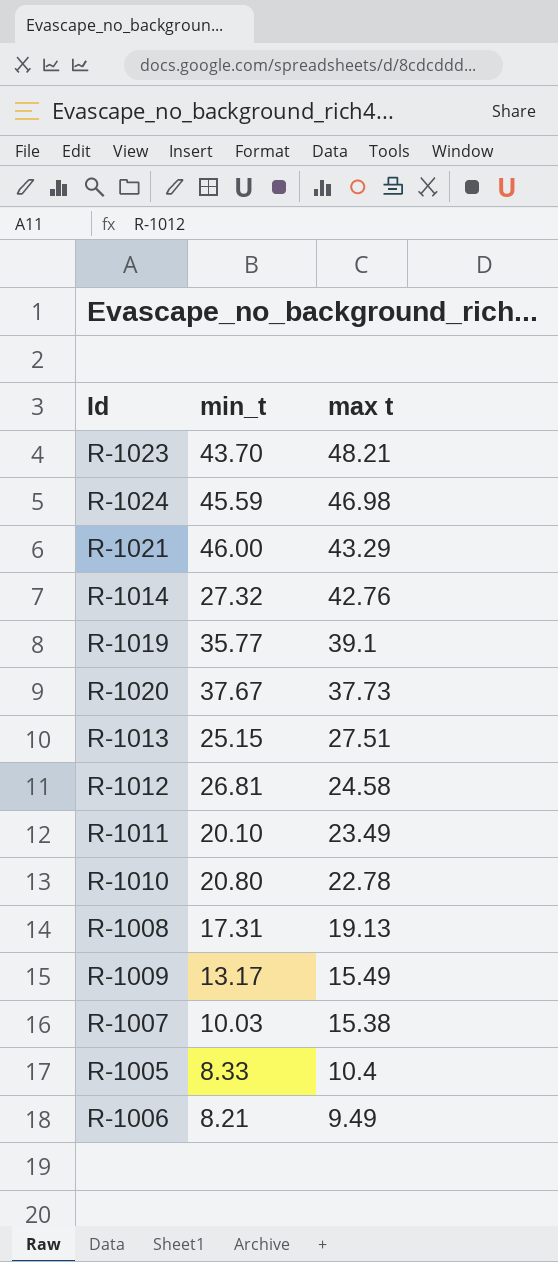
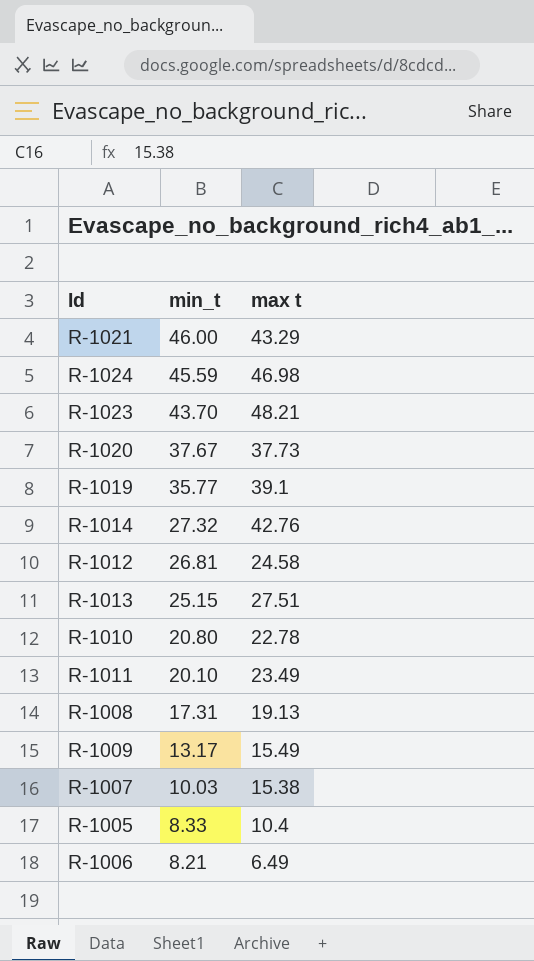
row order: max t descending -> min_t descending
R-1006 | max t: 9.49 -> 6.49

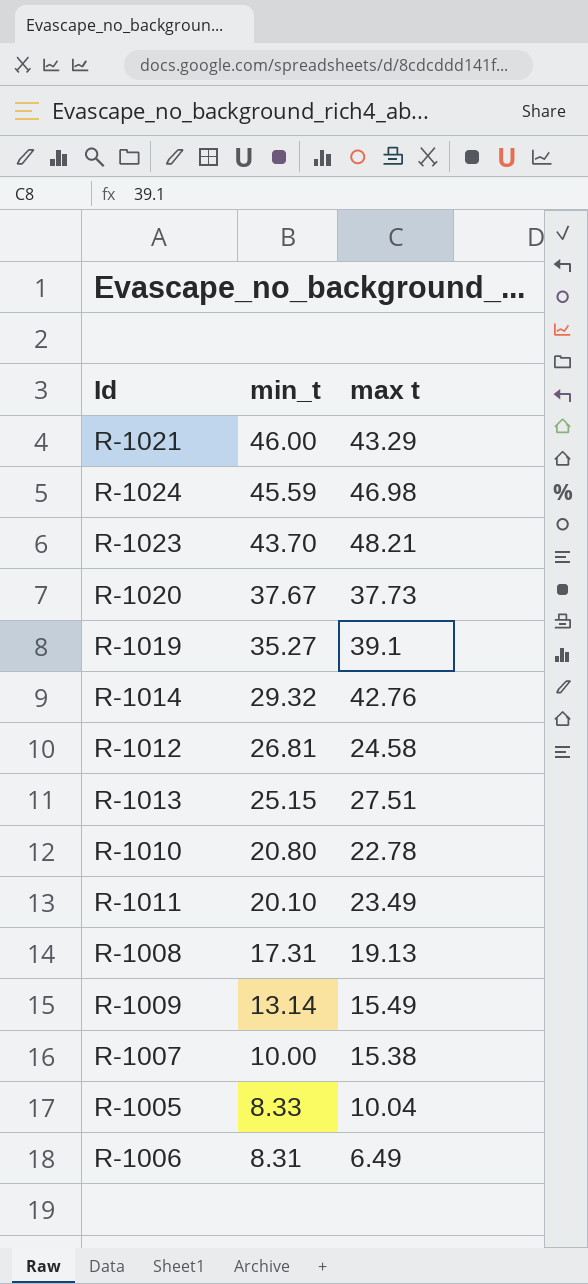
R-1019 | min_t: 35.77 -> 35.27
R-1014 | min_t: 27.32 -> 29.32
R-1009 | min_t: 13.17 -> 13.14
R-1007 | min_t: 10.03 -> 10.00
R-1005 | max t: 10.4 -> 10.04
R-1006 | min_t: 8.21 -> 8.31

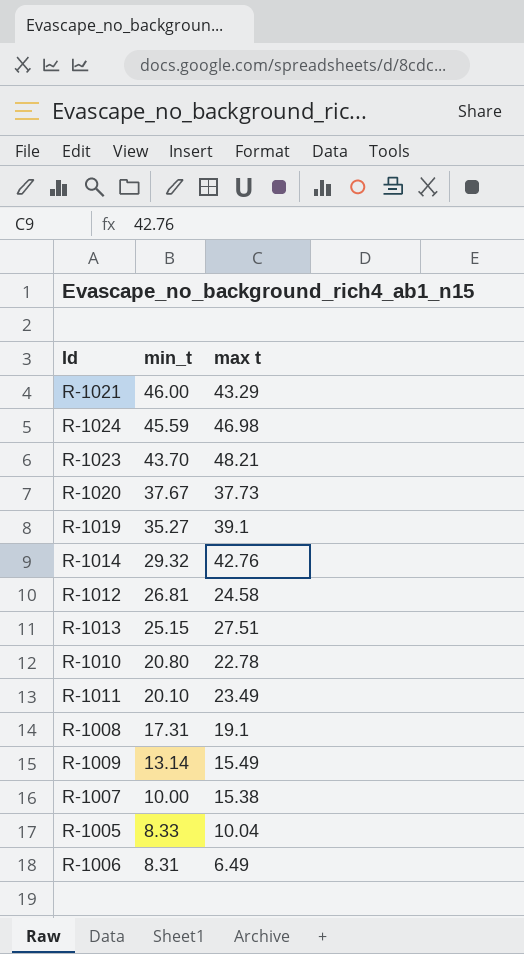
R-1008 | max t: 19.13 -> 19.1

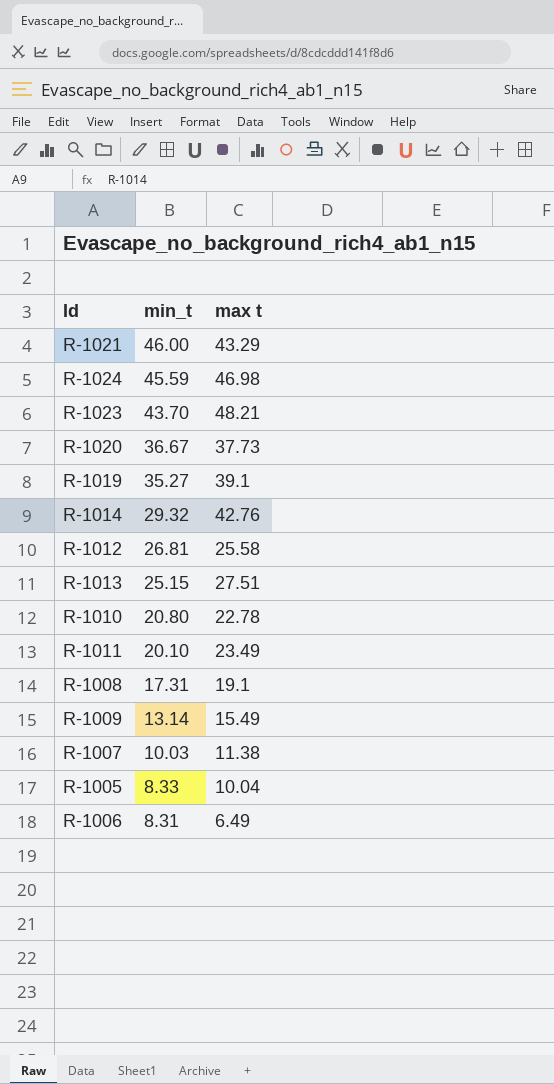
R-1020 | min_t: 37.67 -> 36.67
R-1012 | max t: 24.58 -> 25.58
R-1007 | min_t: 10.00 -> 10.03
R-1007 | max t: 15.38 -> 11.38

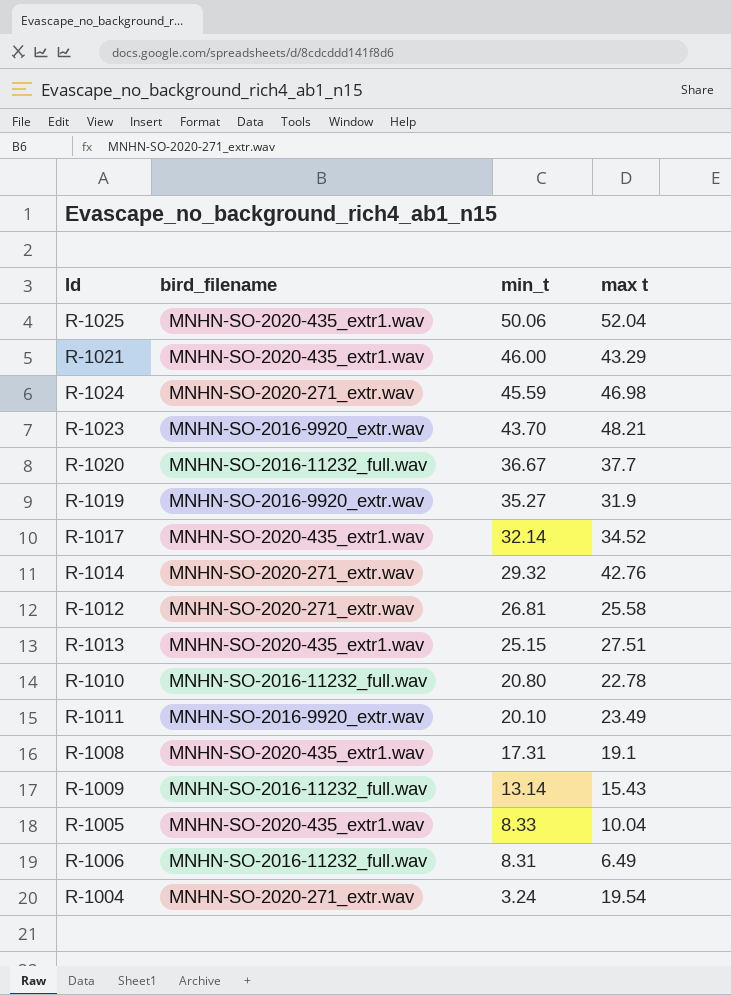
column bird_filename | position: none -> 2
row R-1007: 10.03 | 11.38 -> none
row R-1025: none -> MNHN-SO-2020-435_extr1.wav | 50.06 | 52.04
R-1020 | max t: 37.73 -> 37.7
R-1019 | max t: 39.1 -> 31.9
row R-1017: none -> MNHN-SO-2020-435_extr1.wav | 32.14 | 34.52
R-1009 | max t: 15.49 -> 15.43
row R-1004: none -> MNHN-SO-2020-271_extr.wav | 3.24 | 19.54

